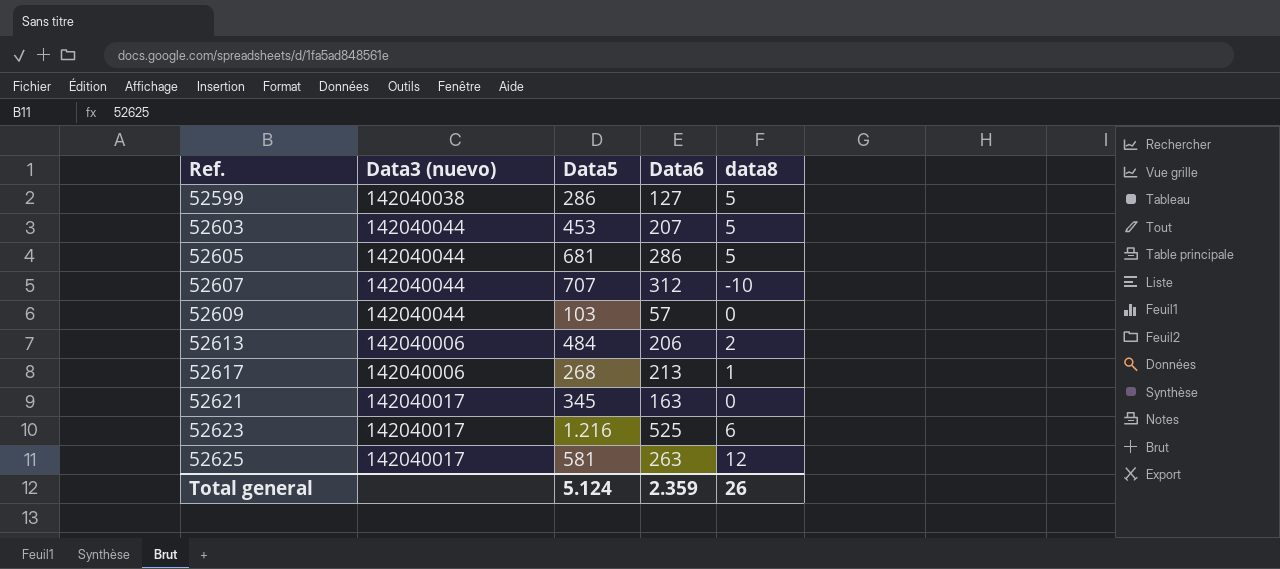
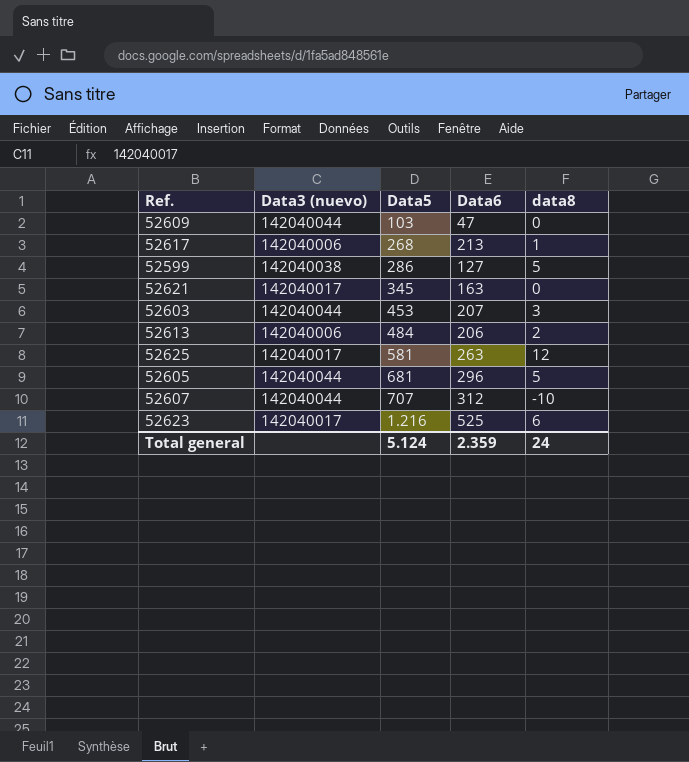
row order: Ref. ascending -> Data5 ascending
52609 | Data6: 57 -> 47
52603 | data8: 5 -> 3
52605 | Data6: 286 -> 296
Total general | data8: 26 -> 24

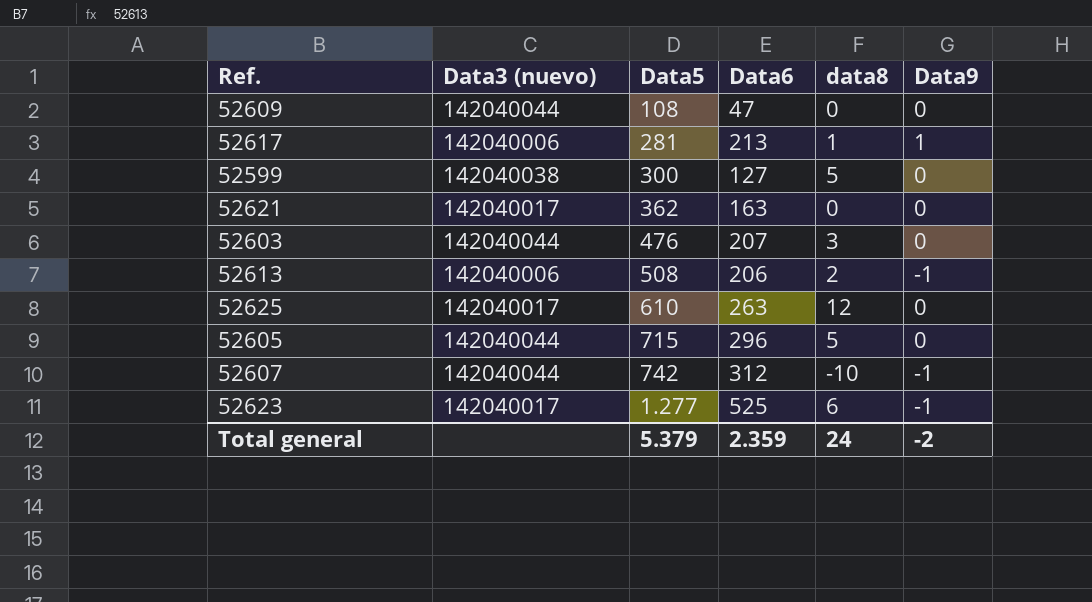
column Data9 | position: none -> 6
52609 | Data5: 103 -> 108
52617 | Data5: 268 -> 281
52599 | Data5: 286 -> 300
52621 | Data5: 345 -> 362
52603 | Data5: 453 -> 476
52613 | Data5: 484 -> 508
52625 | Data5: 581 -> 610
52605 | Data5: 681 -> 715
52607 | Data5: 707 -> 742
52623 | Data5: 1.216 -> 1.277
Total general | Data5: 5.124 -> 5.379

